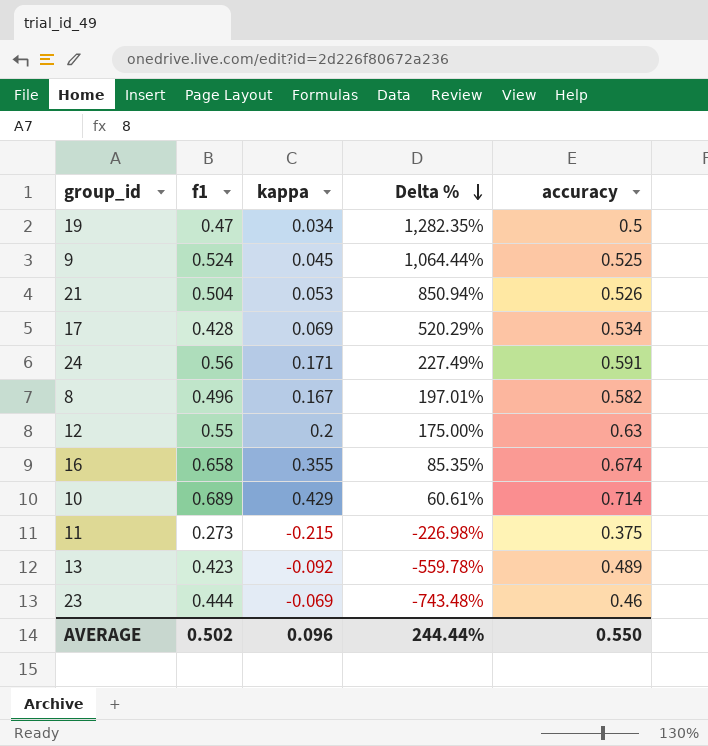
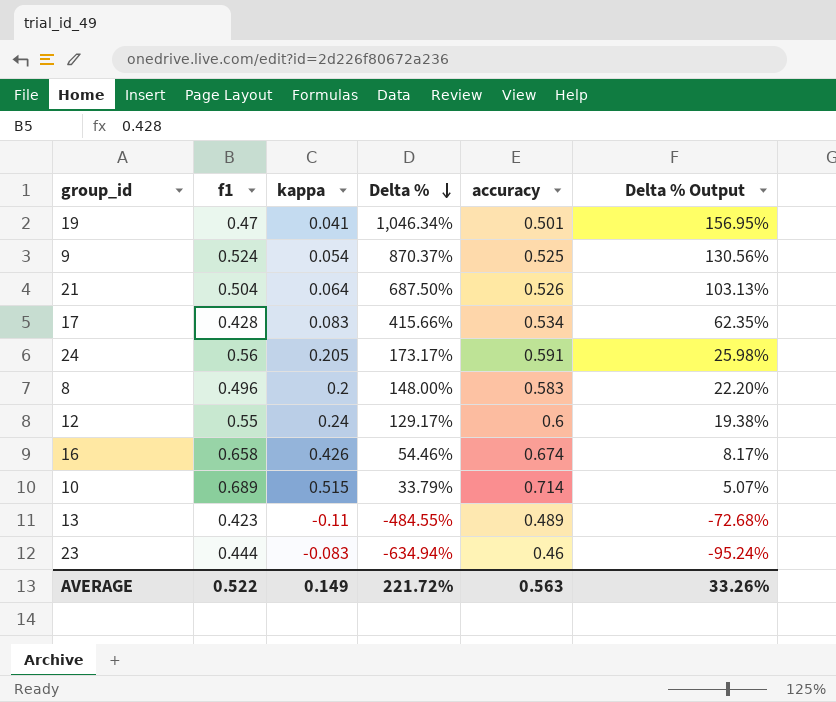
column Delta % Output | formula: none -> [Delta %] * 0.15
row 11: 0.273 | -0.215 | -226.98% | 0.375 -> none
19 | kappa: 0.034 -> 0.041
19 | Delta %: 1,282.35% -> 1,046.34%
19 | accuracy: 0.5 -> 0.501
9 | kappa: 0.045 -> 0.054
9 | Delta %: 1,064.44% -> 870.37%
21 | kappa: 0.053 -> 0.064
21 | Delta %: 850.94% -> 687.50%
17 | kappa: 0.069 -> 0.083
17 | Delta %: 520.29% -> 415.66%
24 | kappa: 0.171 -> 0.205
24 | Delta %: 227.49% -> 173.17%
8 | kappa: 0.167 -> 0.2
8 | Delta %: 197.01% -> 148.00%
8 | accuracy: 0.582 -> 0.583
12 | kappa: 0.2 -> 0.24
12 | Delta %: 175.00% -> 129.17%
12 | accuracy: 0.63 -> 0.6
16 | kappa: 0.355 -> 0.426
16 | Delta %: 85.35% -> 54.46%
10 | kappa: 0.429 -> 0.515
10 | Delta %: 60.61% -> 33.79%
13 | kappa: -0.092 -> -0.11
13 | Delta %: -559.78% -> -484.55%
23 | kappa: -0.069 -> -0.083
23 | Delta %: -743.48% -> -634.94%
AVERAGE | f1: 0.502 -> 0.522
AVERAGE | kappa: 0.096 -> 0.149
AVERAGE | Delta %: 244.44% -> 221.72%
AVERAGE | accuracy: 0.550 -> 0.563

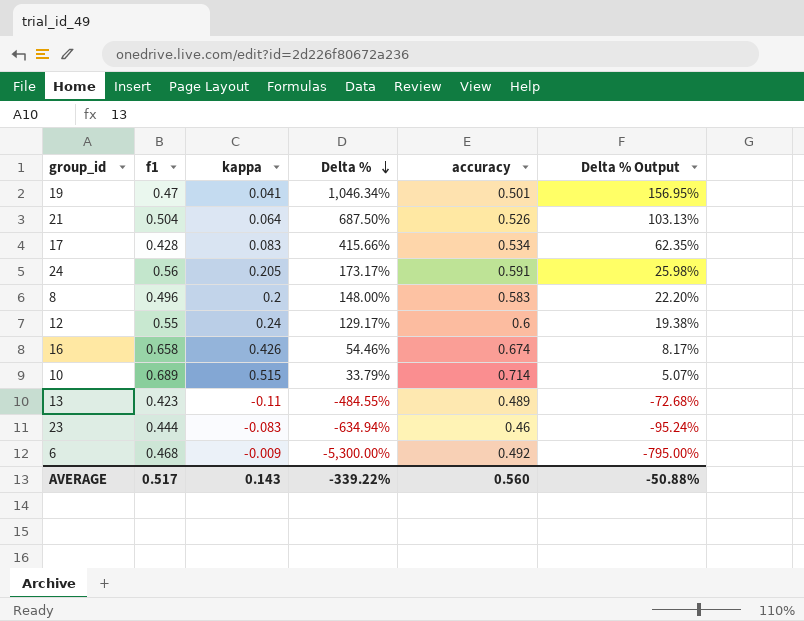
row 9: 0.524 | 0.054 | 870.37% | 0.525 | 130.56% -> none
row 6: none -> 0.468 | -0.009 | -5,300.00% | 0.492 | -795.00%
AVERAGE | f1: 0.522 -> 0.517
AVERAGE | kappa: 0.149 -> 0.143
AVERAGE | Delta %: 221.72% -> -339.22%
AVERAGE | accuracy: 0.563 -> 0.560
AVERAGE | Delta % Output: 33.26% -> -50.88%

